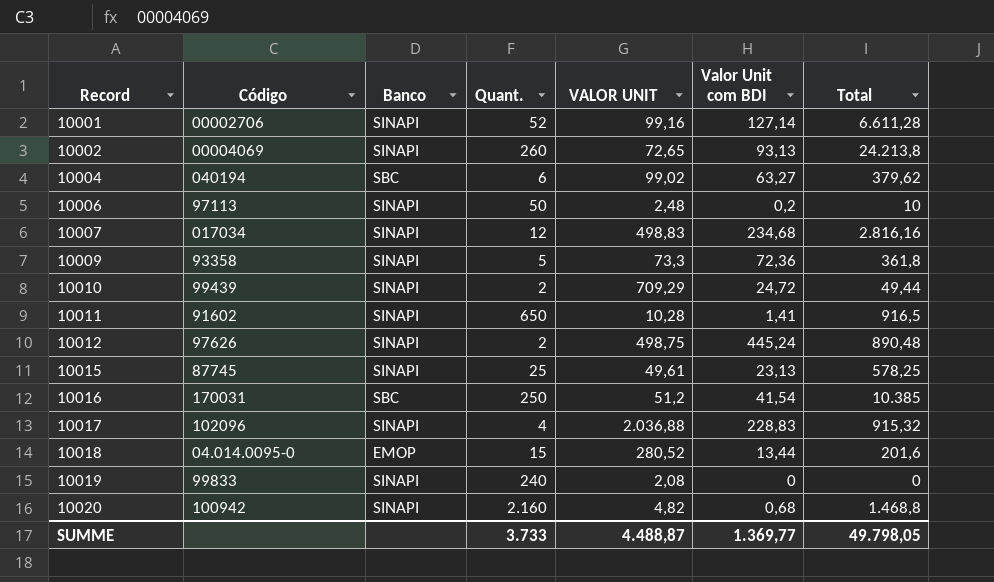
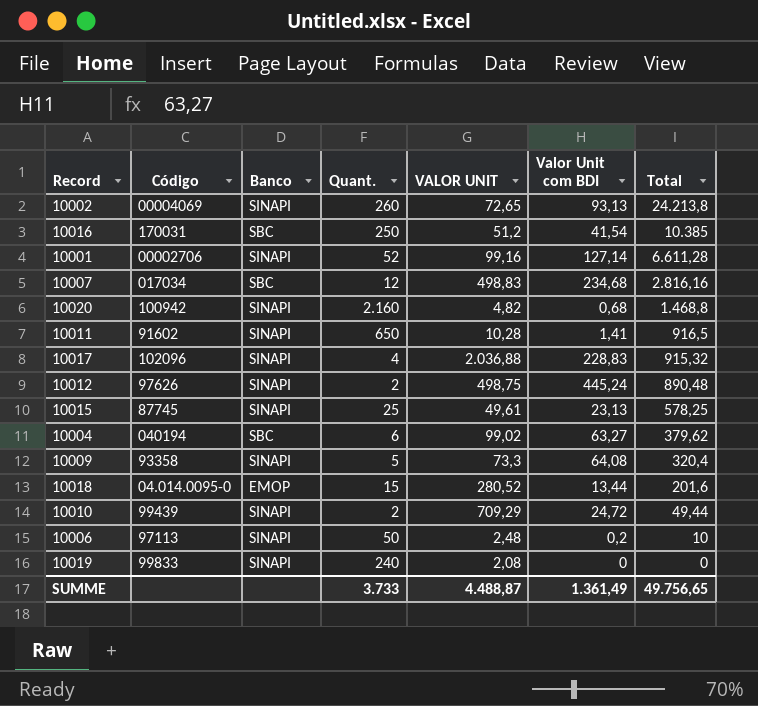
row order: Record ascending -> Total descending
10007 | Banco: SINAPI -> SBC
10009 | Valor Unit com BDI: 72,36 -> 64,08
10009 | Total: 361,8 -> 320,4
SUMME | Valor Unit com BDI: 1.369,77 -> 1.361,49
SUMME | Total: 49.798,05 -> 49.756,65

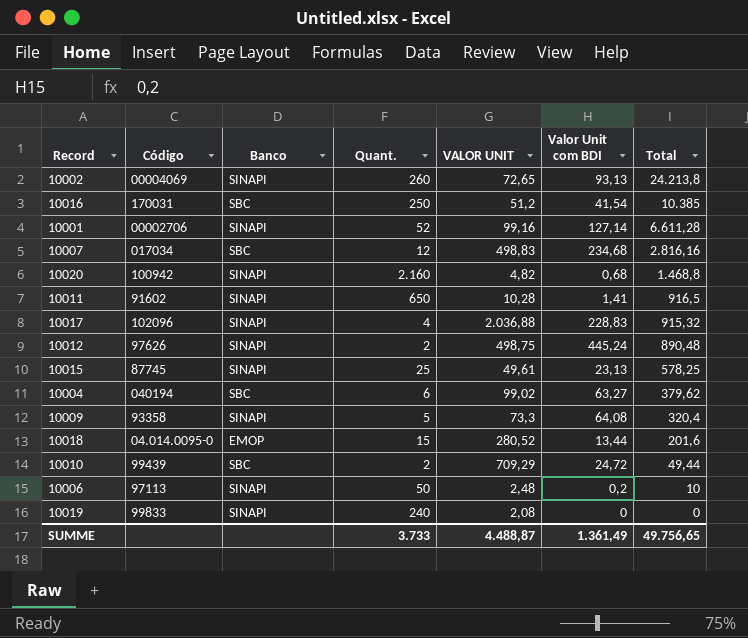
10010 | Banco: SINAPI -> SBC

